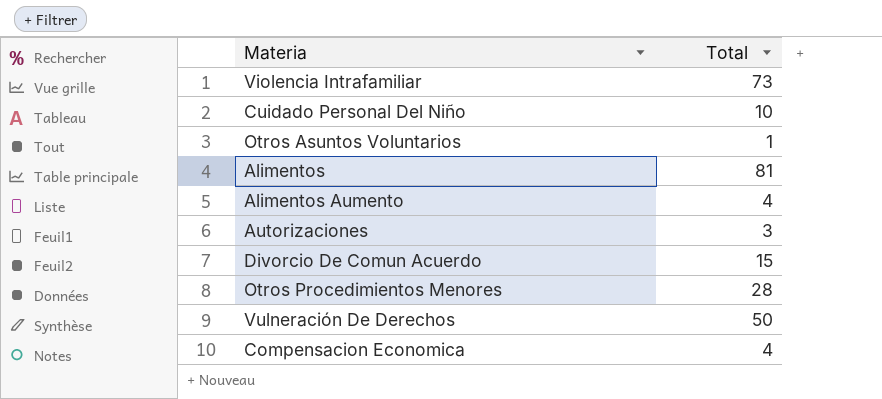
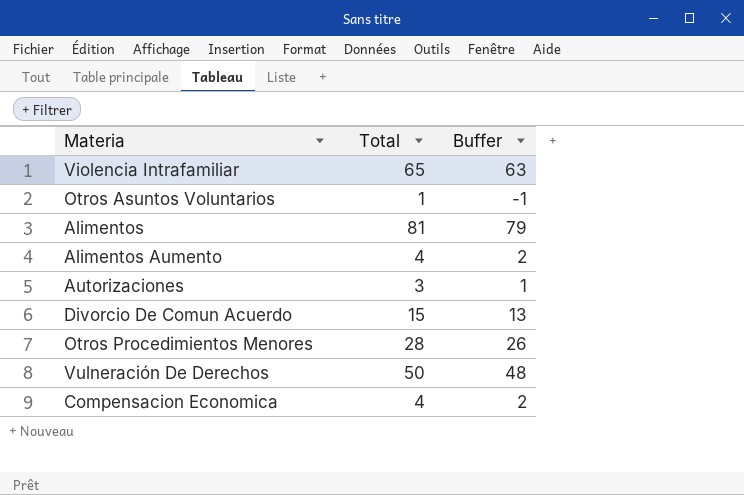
column Buffer | formula: none -> [Total] - 2
row Cuidado Personal Del Niño: 10 -> none
Violencia Intrafamiliar | Total: 73 -> 65

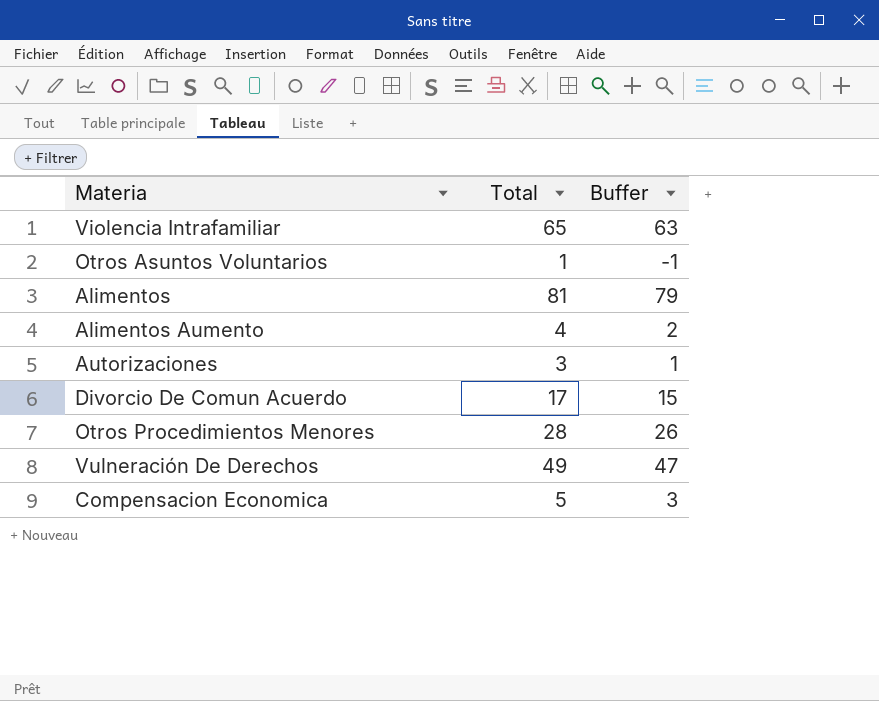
Divorcio De Comun Acuerdo | Total: 15 -> 17
Divorcio De Comun Acuerdo | Buffer: 13 -> 15
Vulneración De Derechos | Total: 50 -> 49
Vulneración De Derechos | Buffer: 48 -> 47
Compensacion Economica | Total: 4 -> 5
Compensacion Economica | Buffer: 2 -> 3

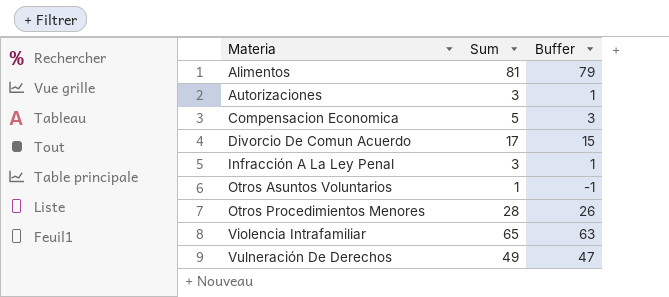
row order: none -> Materia ascending
column name: Total -> Sum
row Alimentos Aumento: 4 | 2 -> none
row Infracción A La Ley Penal: none -> 3 | 1

